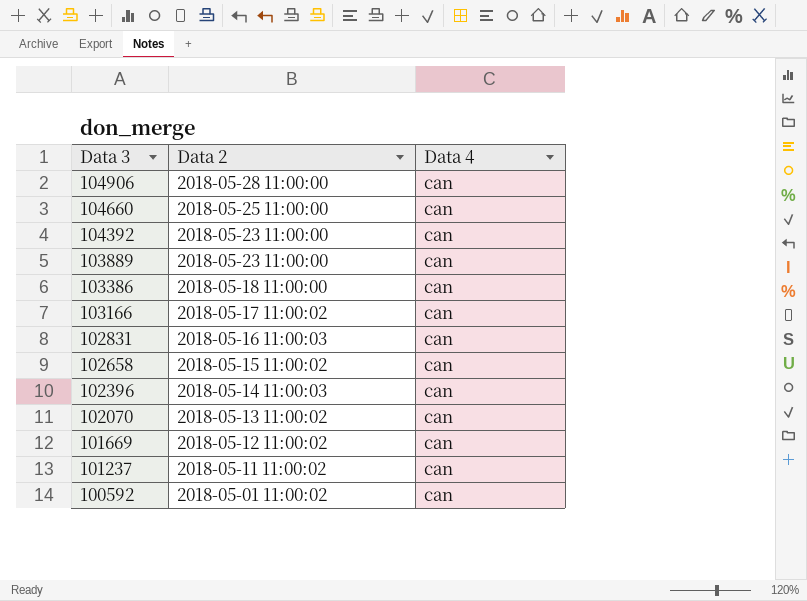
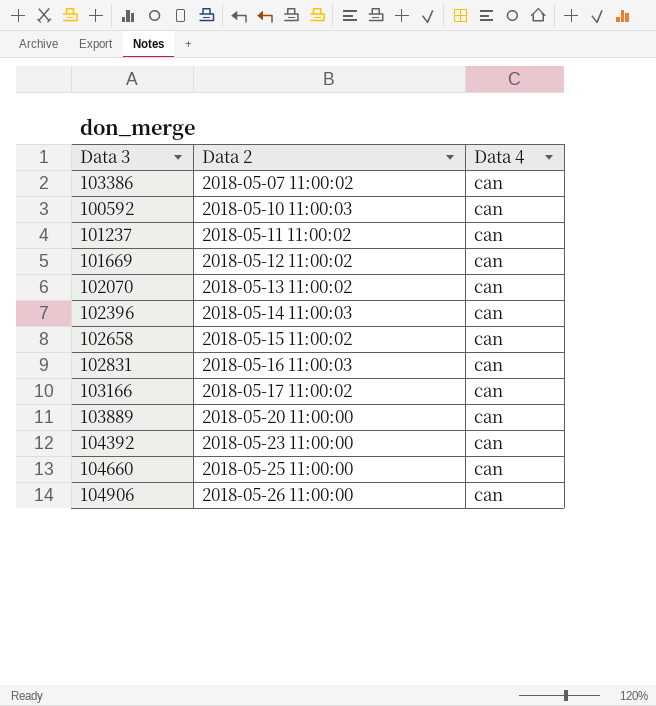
row order: Data 3 descending -> Data 2 ascending
103386 | Data 2: 2018-05-18 11:00:00 -> 2018-05-07 11:00:02
100592 | Data 2: 2018-05-01 11:00:02 -> 2018-05-10 11:00:03
103889 | Data 2: 2018-05-23 11:00:00 -> 2018-05-20 11:00:00
104906 | Data 2: 2018-05-28 11:00:00 -> 2018-05-26 11:00:00

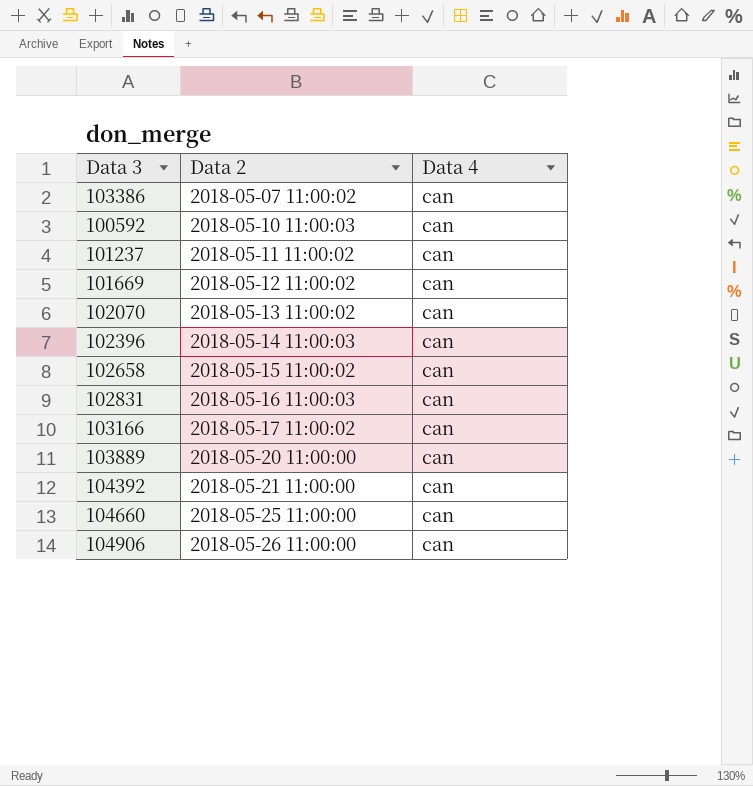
104392 | Data 2: 2018-05-23 11:00:00 -> 2018-05-21 11:00:00

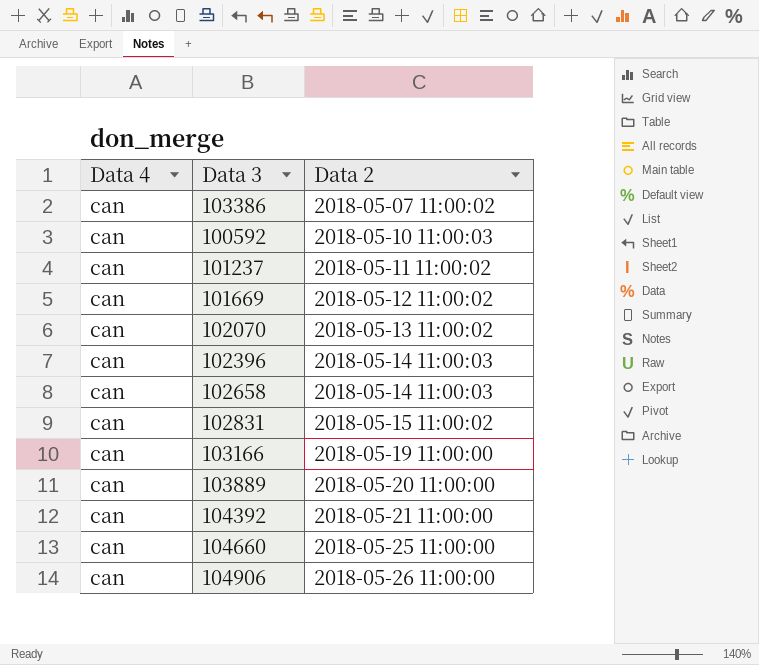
column Data 4 | position: 3 -> 1
102658 | Data 2: 2018-05-15 11:00:02 -> 2018-05-14 11:00:03
102831 | Data 2: 2018-05-16 11:00:03 -> 2018-05-15 11:00:02
103166 | Data 2: 2018-05-17 11:00:02 -> 2018-05-19 11:00:00

